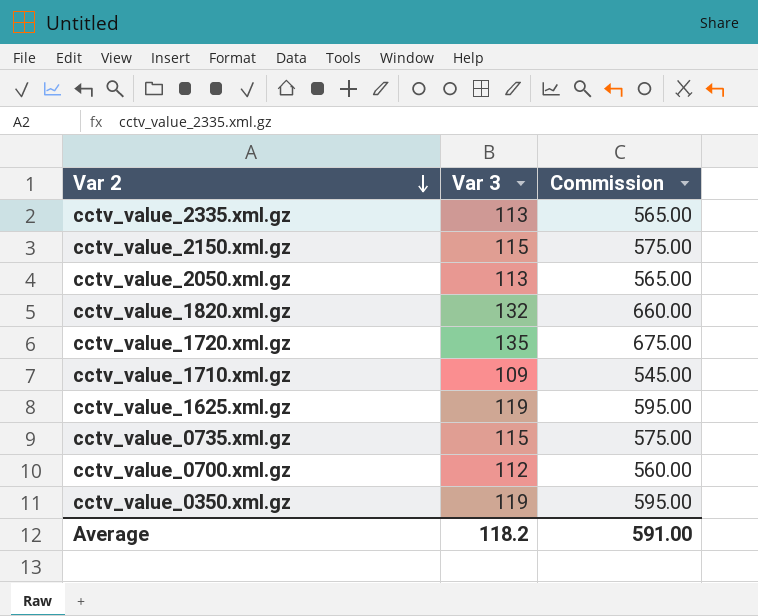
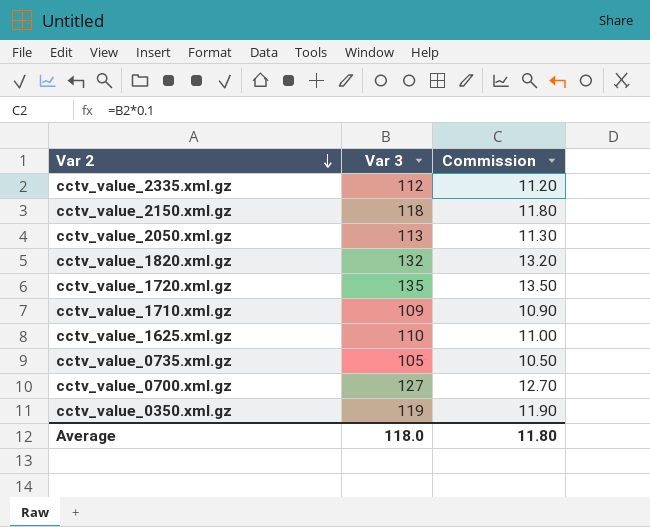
column Commission | formula: [Var 3] * 5 -> [Var 3] * 0.1
cctv_value_2335.xml.gz | Var 3: 113 -> 112
cctv_value_2150.xml.gz | Var 3: 115 -> 118
cctv_value_1625.xml.gz | Var 3: 119 -> 110
cctv_value_0735.xml.gz | Var 3: 115 -> 105
cctv_value_0700.xml.gz | Var 3: 112 -> 127
Average | Var 3: 118.2 -> 118.0
Average | Commission: 591.00 -> 11.80

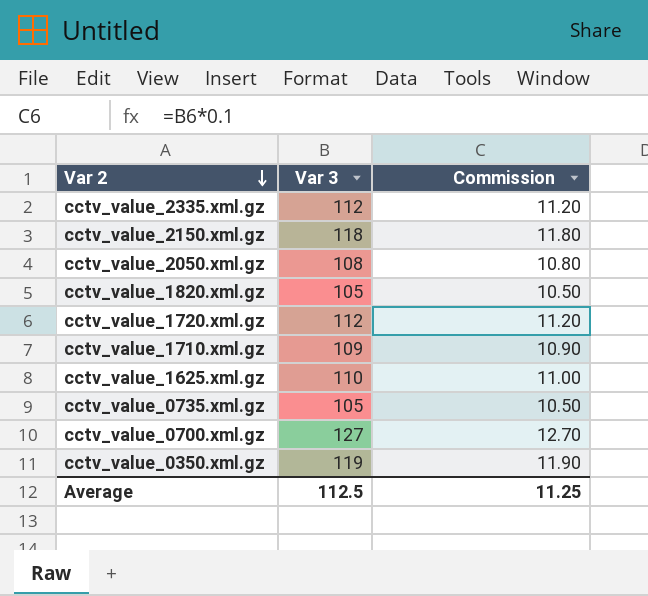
cctv_value_2050.xml.gz | Var 3: 113 -> 108
cctv_value_2050.xml.gz | Commission: 11.30 -> 10.80
cctv_value_1820.xml.gz | Var 3: 132 -> 105
cctv_value_1820.xml.gz | Commission: 13.20 -> 10.50
cctv_value_1720.xml.gz | Var 3: 135 -> 112
cctv_value_1720.xml.gz | Commission: 13.50 -> 11.20
Average | Var 3: 118.0 -> 112.5
Average | Commission: 11.80 -> 11.25

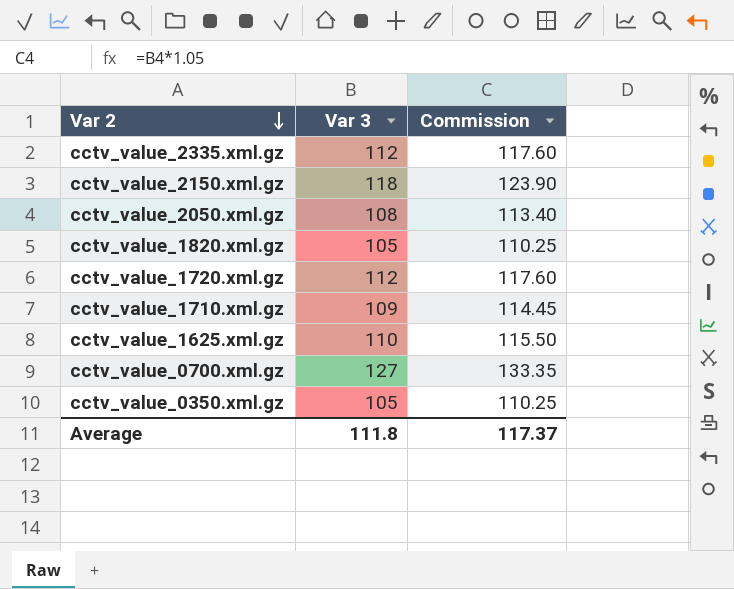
column Commission | formula: [Var 3] * 0.1 -> [Var 3] * 1.05
row cctv_value_0735.xml.gz: 105 | 10.50 -> none
cctv_value_0350.xml.gz | Var 3: 119 -> 105
Average | Var 3: 112.5 -> 111.8
Average | Commission: 11.25 -> 117.37

